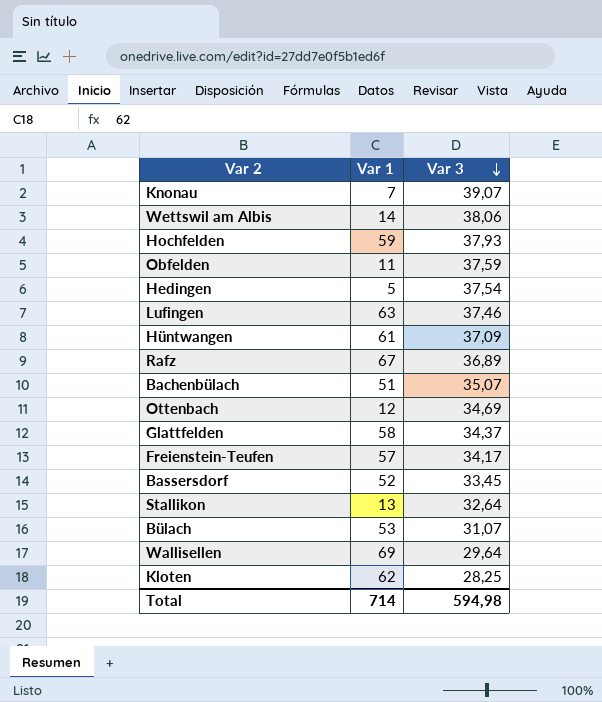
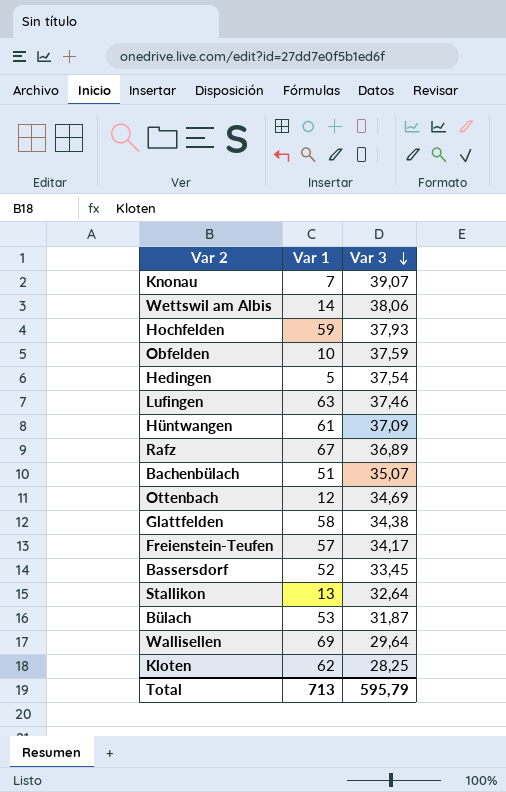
Obfelden | Var 1: 11 -> 10
Glattfelden | Var 3: 34,37 -> 34,38
Bülach | Var 3: 31,07 -> 31,87
Total | Var 1: 714 -> 713
Total | Var 3: 594,98 -> 595,79

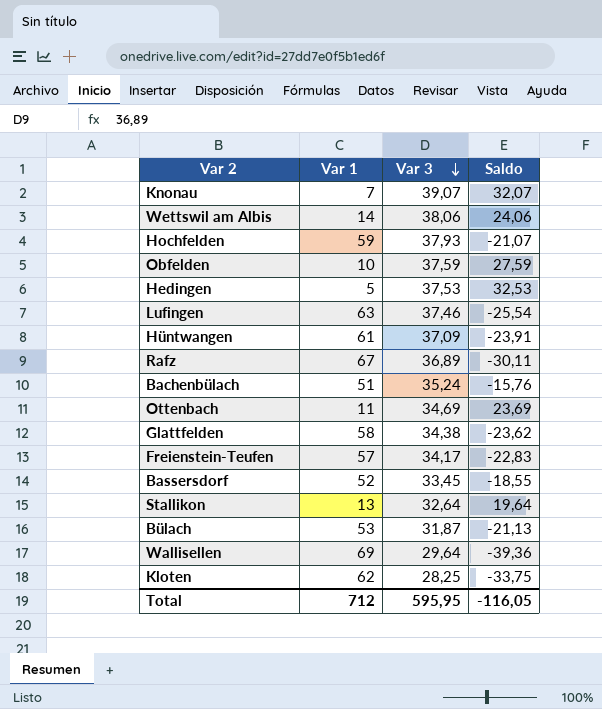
column Saldo | formula: none -> [Var 3] - [Var 1]
Hedingen | Var 3: 37,54 -> 37,53
Bachenbülach | Var 3: 35,07 -> 35,24
Ottenbach | Var 1: 12 -> 11
Total | Var 1: 713 -> 712
Total | Var 3: 595,79 -> 595,95

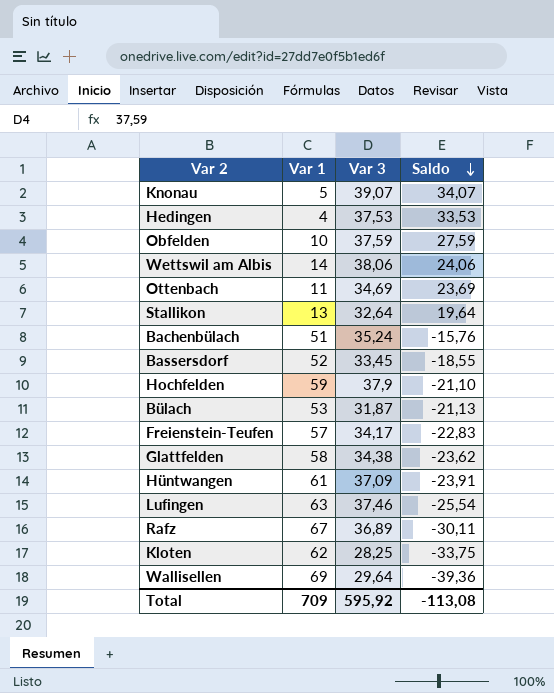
row order: Var 3 descending -> Saldo descending
Knonau | Var 1: 7 -> 5
Knonau | Saldo: 32,07 -> 34,07
Hedingen | Var 1: 5 -> 4
Hedingen | Saldo: 32,53 -> 33,53
Hochfelden | Var 3: 37,93 -> 37,9
Hochfelden | Saldo: -21,07 -> -21,10
Total | Var 1: 712 -> 709
Total | Var 3: 595,95 -> 595,92
Total | Saldo: -116,05 -> -113,08

